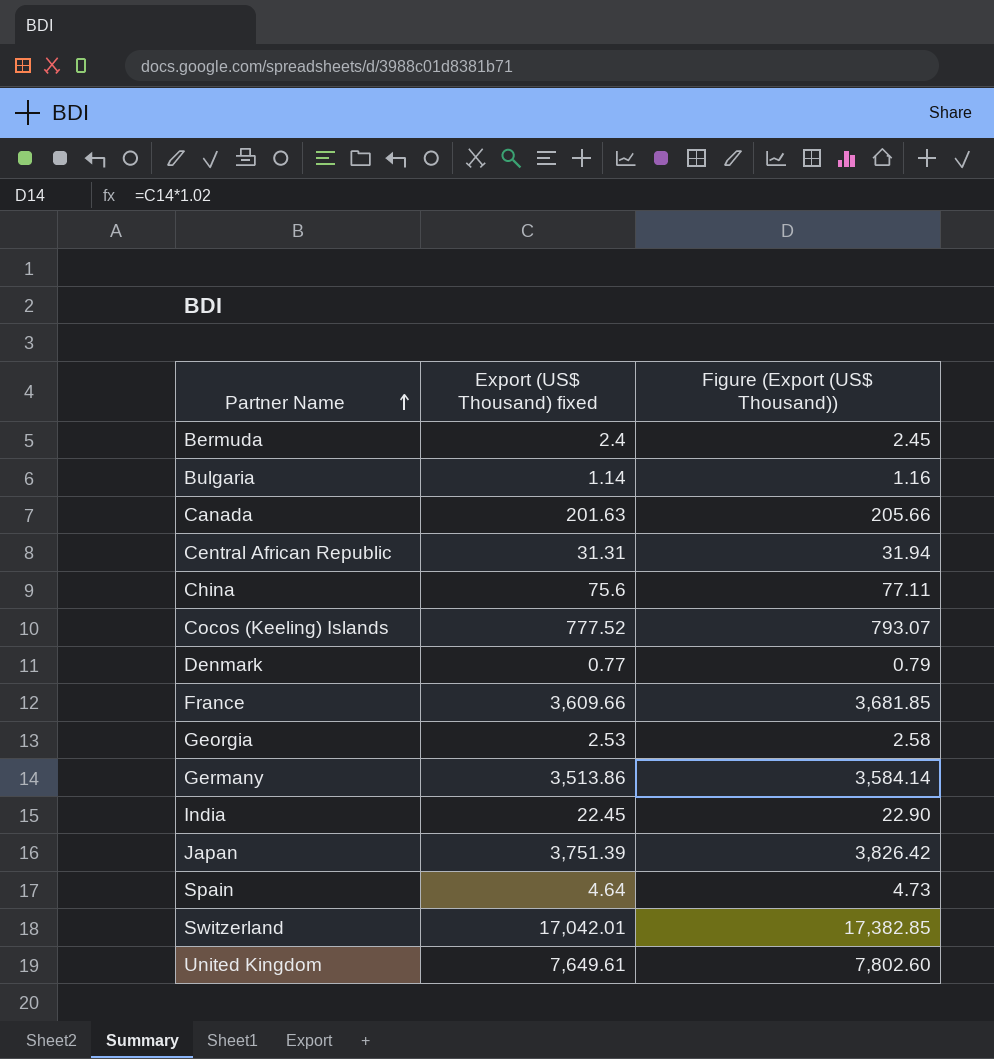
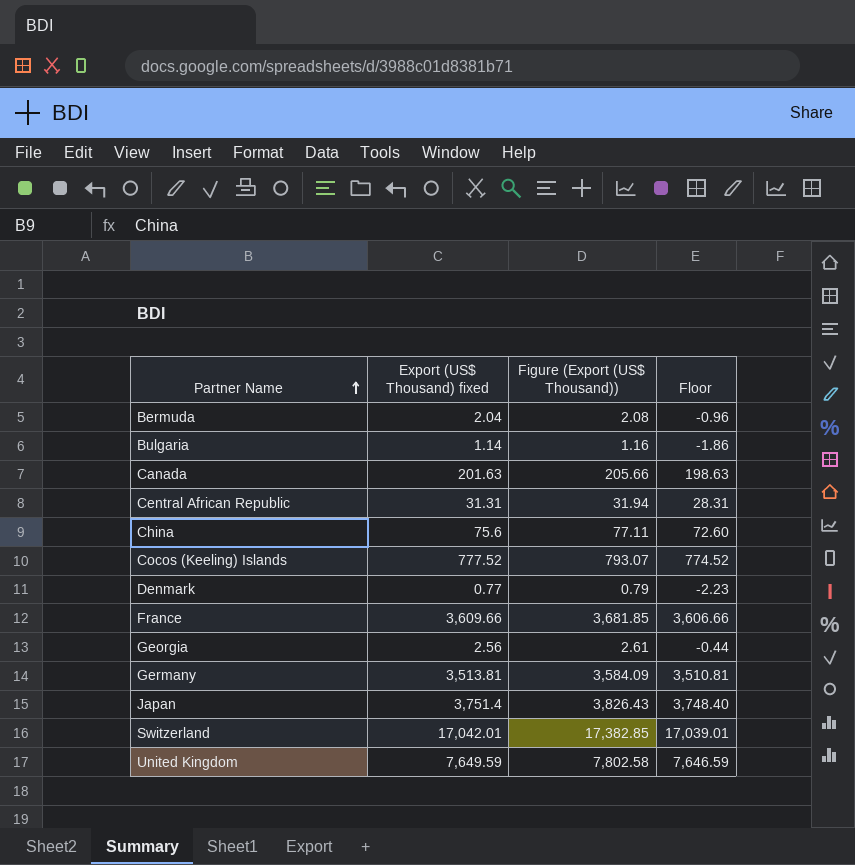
column Floor | formula: none -> [Export (US$ Thousand) fixed] - 3
row India: 22.45 | 22.90 -> none
row Spain: 4.64 | 4.73 -> none
Bermuda | Export (US$ Thousand) fixed: 2.4 -> 2.04
Bermuda | Figure (Export (US$ Thousand)): 2.45 -> 2.08
Georgia | Export (US$ Thousand) fixed: 2.53 -> 2.56
Georgia | Figure (Export (US$ Thousand)): 2.58 -> 2.61
Germany | Export (US$ Thousand) fixed: 3,513.86 -> 3,513.81
Germany | Figure (Export (US$ Thousand)): 3,584.14 -> 3,584.09
Japan | Export (US$ Thousand) fixed: 3,751.39 -> 3,751.4
Japan | Figure (Export (US$ Thousand)): 3,826.42 -> 3,826.43
United Kingdom | Export (US$ Thousand) fixed: 7,649.61 -> 7,649.59
United Kingdom | Figure (Export (US$ Thousand)): 7,802.60 -> 7,802.58

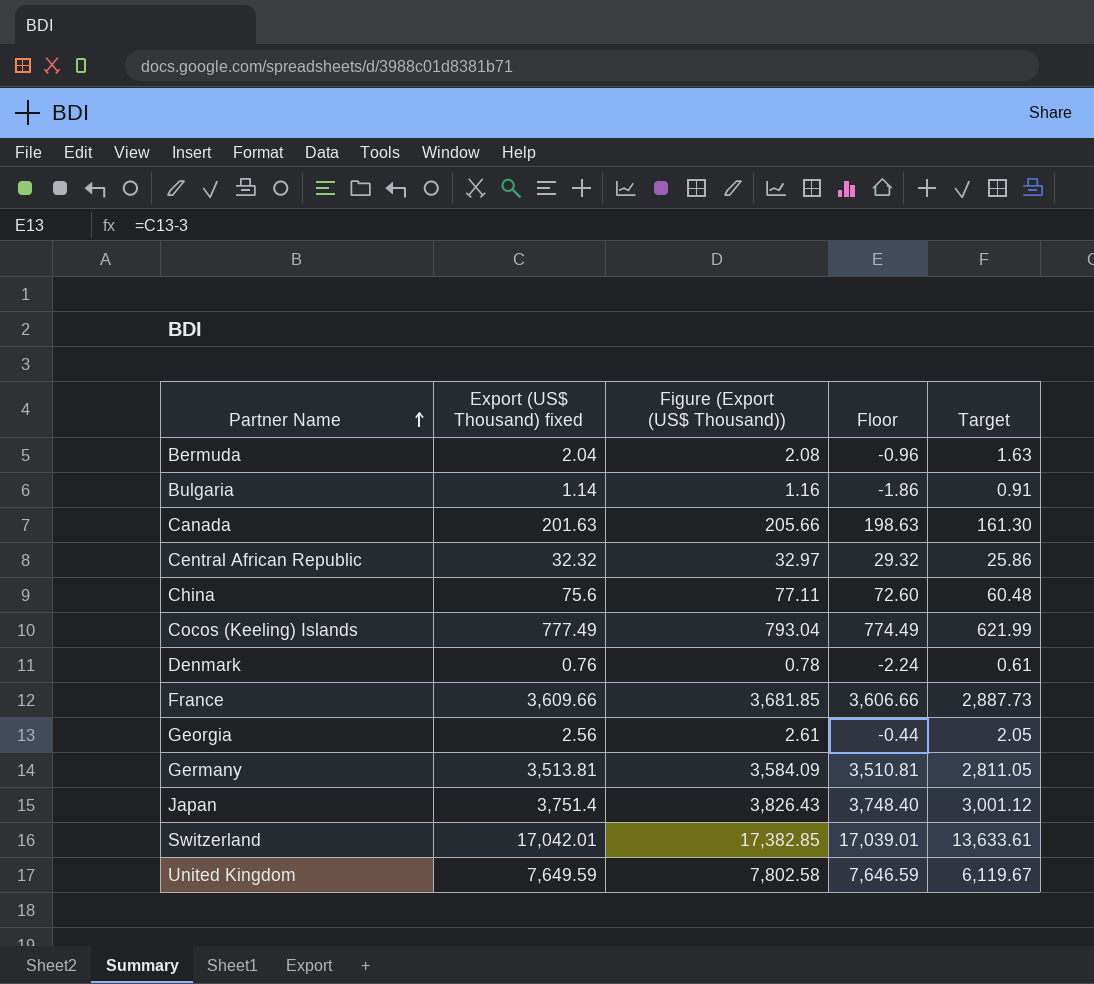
column Target | formula: none -> [Export (US$ Thousand) fixed] * 0.8
Central African Republic | Export (US$ Thousand) fixed: 31.31 -> 32.32
Central African Republic | Figure (Export (US$ Thousand)): 31.94 -> 32.97
Central African Republic | Floor: 28.31 -> 29.32
Cocos (Keeling) Islands | Export (US$ Thousand) fixed: 777.52 -> 777.49
Cocos (Keeling) Islands | Figure (Export (US$ Thousand)): 793.07 -> 793.04
Cocos (Keeling) Islands | Floor: 774.52 -> 774.49
Denmark | Export (US$ Thousand) fixed: 0.77 -> 0.76
Denmark | Figure (Export (US$ Thousand)): 0.79 -> 0.78
Denmark | Floor: -2.23 -> -2.24

